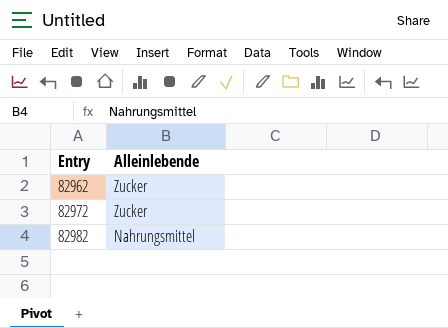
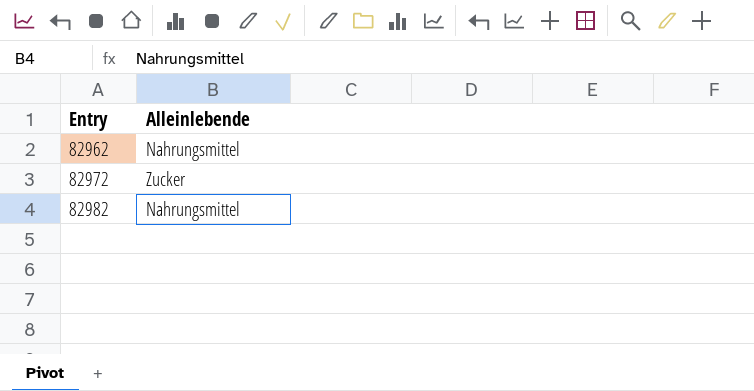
82962 | Alleinlebende: Zucker -> Nahrungsmittel

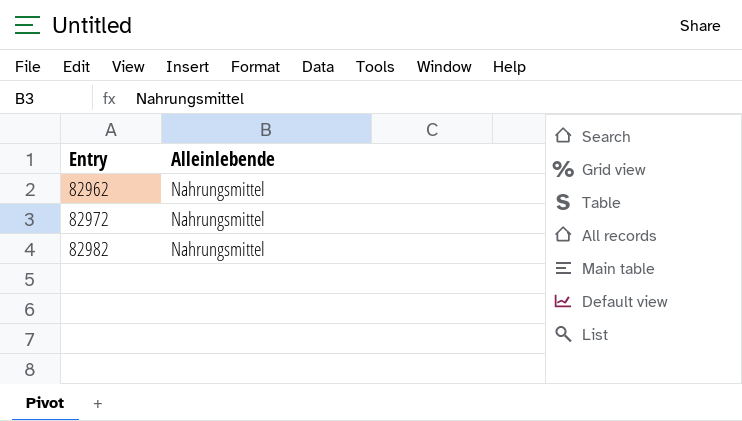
82972 | Alleinlebende: Zucker -> Nahrungsmittel

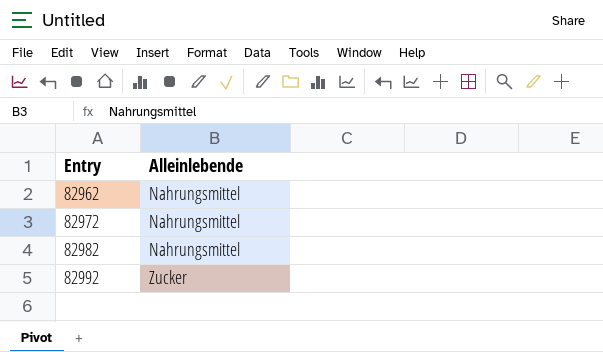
row 82992: none -> Zucker

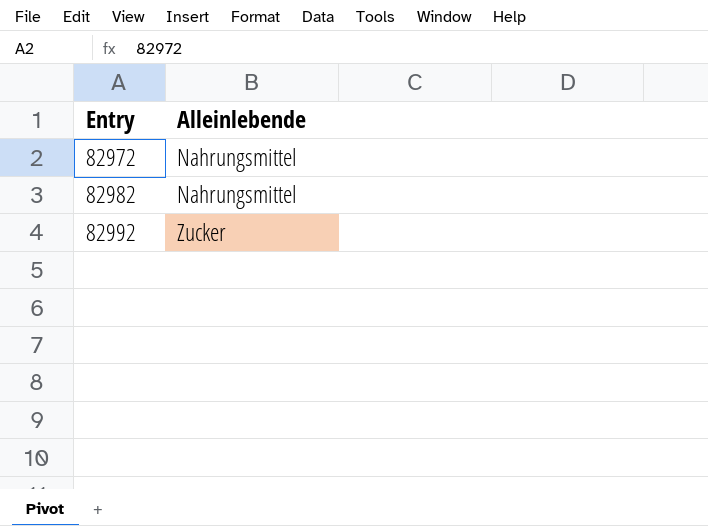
row 82962: Nahrungsmittel -> none

